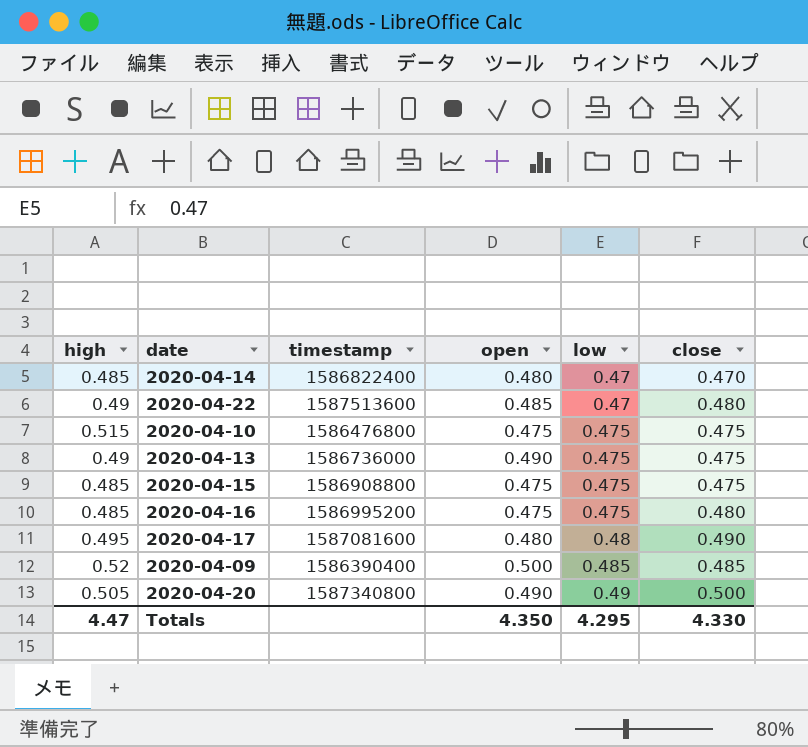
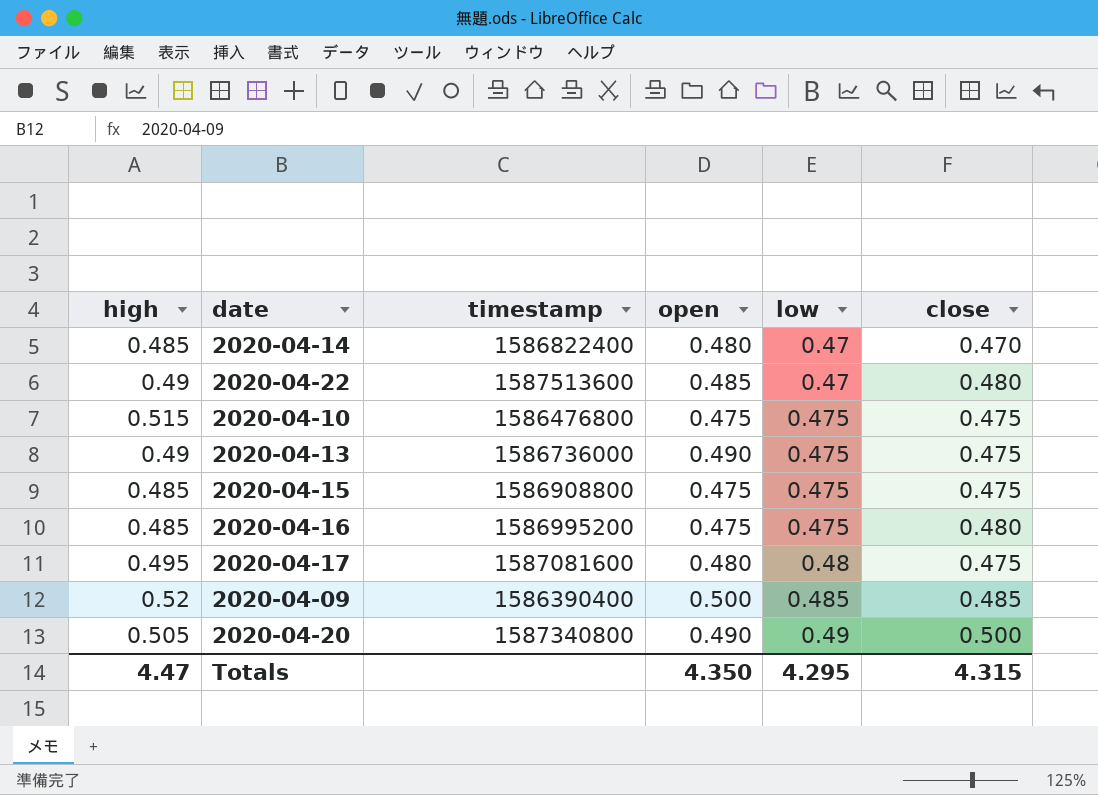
2020-04-17 | close: 0.490 -> 0.475
Totals | close: 4.330 -> 4.315

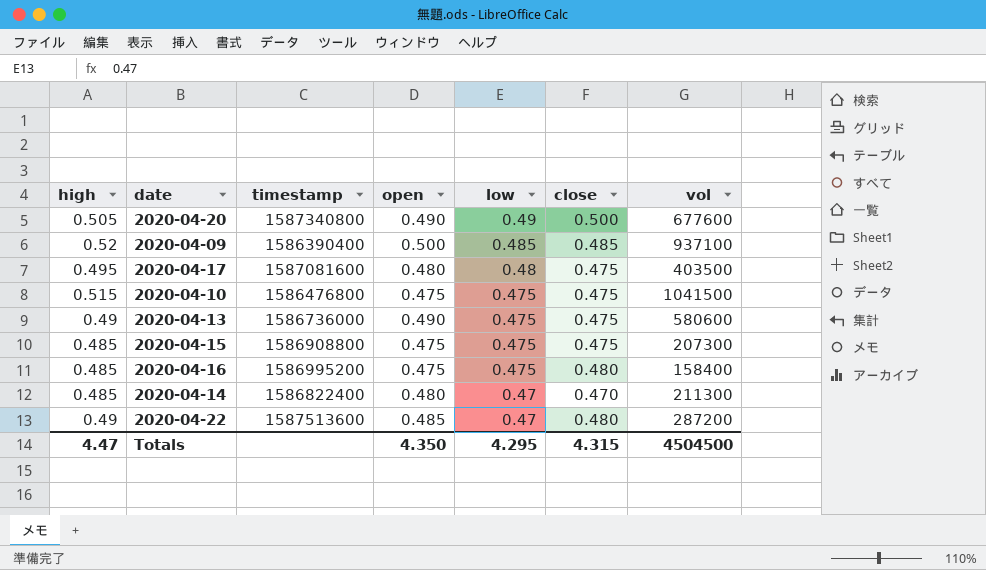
row order: low ascending -> low descending
column vol | position: none -> 7

